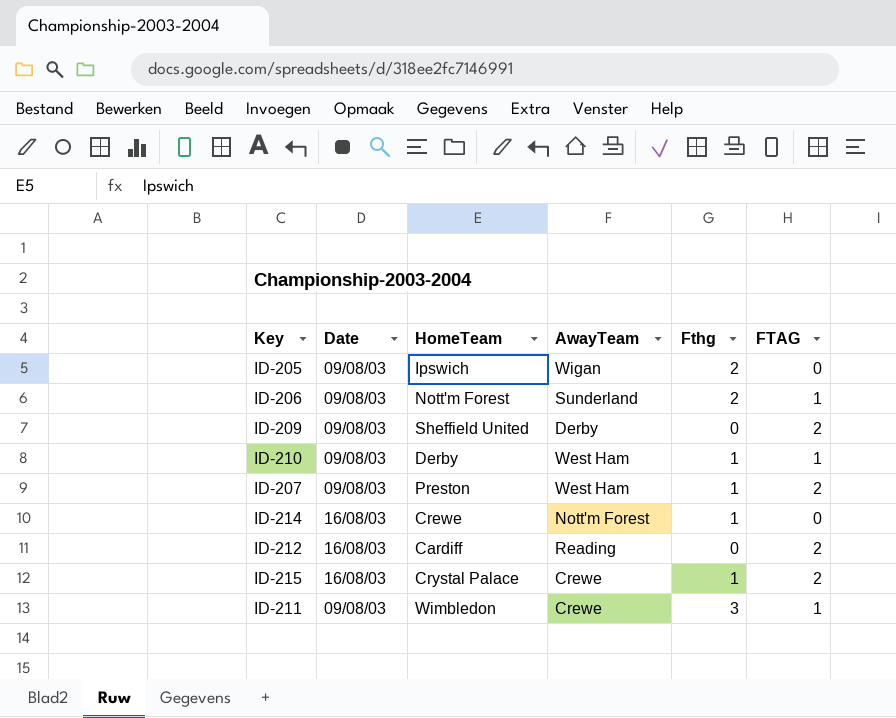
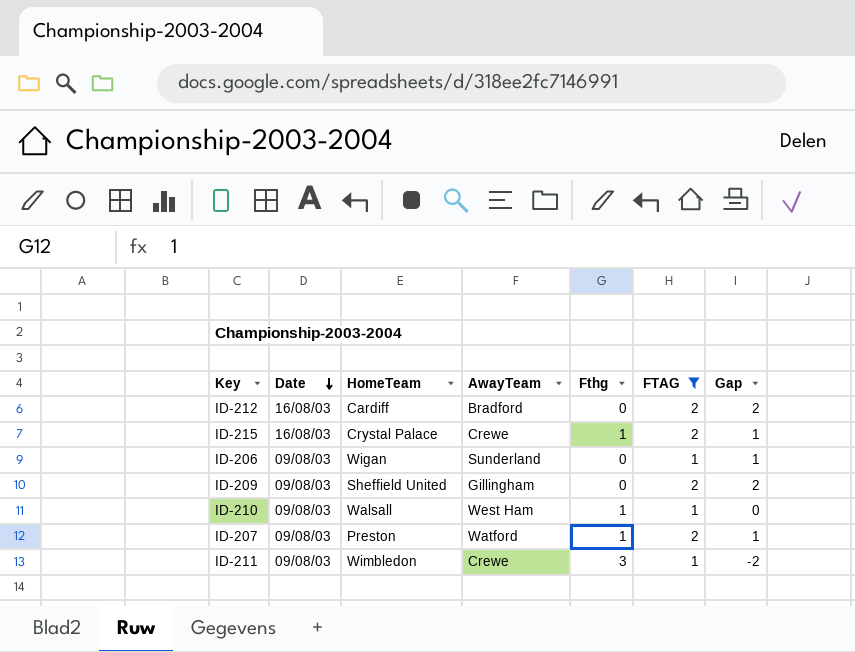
filter: none -> FTAG != 0
row order: none -> Date descending
column Gap | formula: none -> [FTAG] - [Fthg]
ID-212 | AwayTeam: Reading -> Bradford
ID-206 | HomeTeam: Nott'm Forest -> Wigan
ID-206 | Fthg: 2 -> 0
ID-209 | AwayTeam: Derby -> Gillingham
ID-210 | HomeTeam: Derby -> Walsall
ID-207 | AwayTeam: West Ham -> Watford

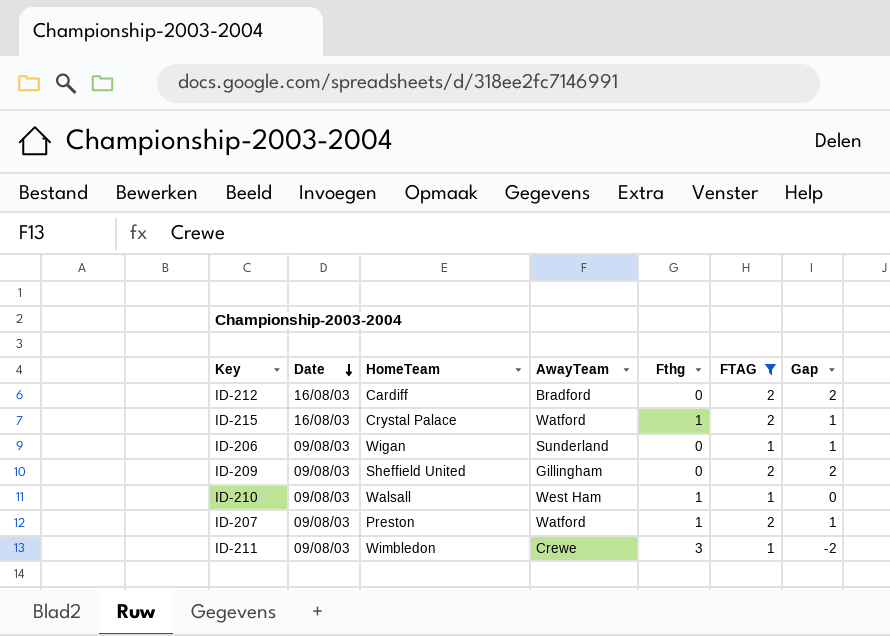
ID-215 | AwayTeam: Crewe -> Watford

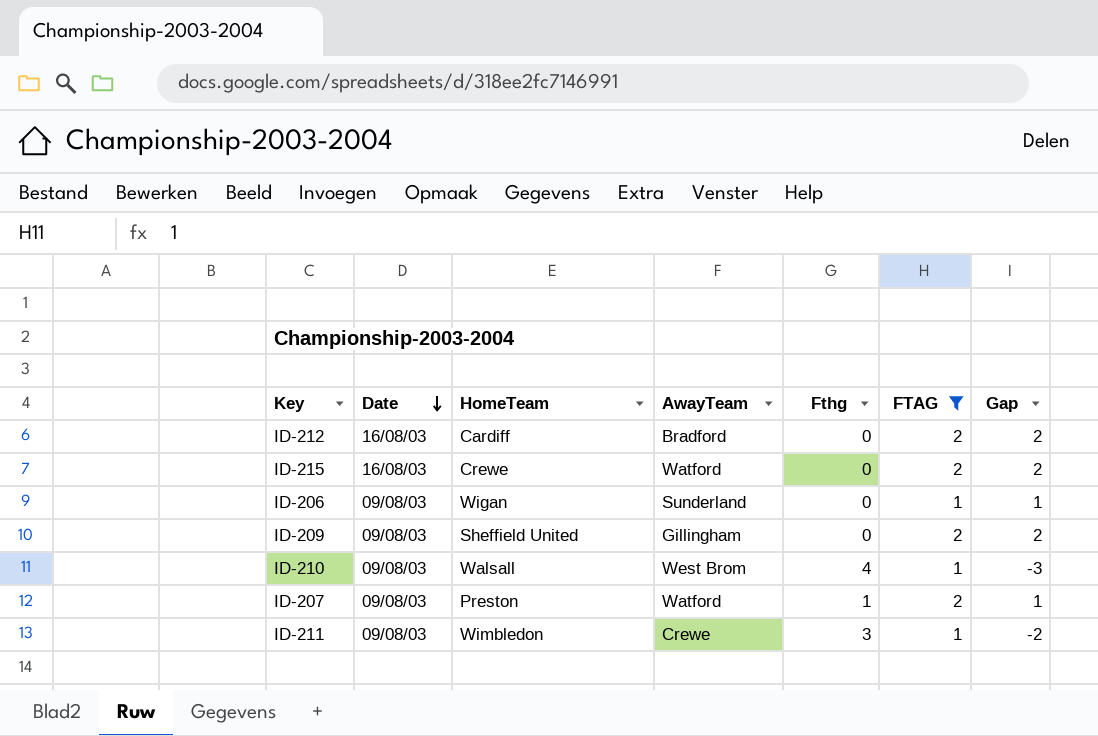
ID-215 | HomeTeam: Crystal Palace -> Crewe
ID-215 | Fthg: 1 -> 0
ID-215 | Gap: 1 -> 2
ID-210 | AwayTeam: West Ham -> West Brom
ID-210 | Fthg: 1 -> 4
ID-210 | Gap: 0 -> -3

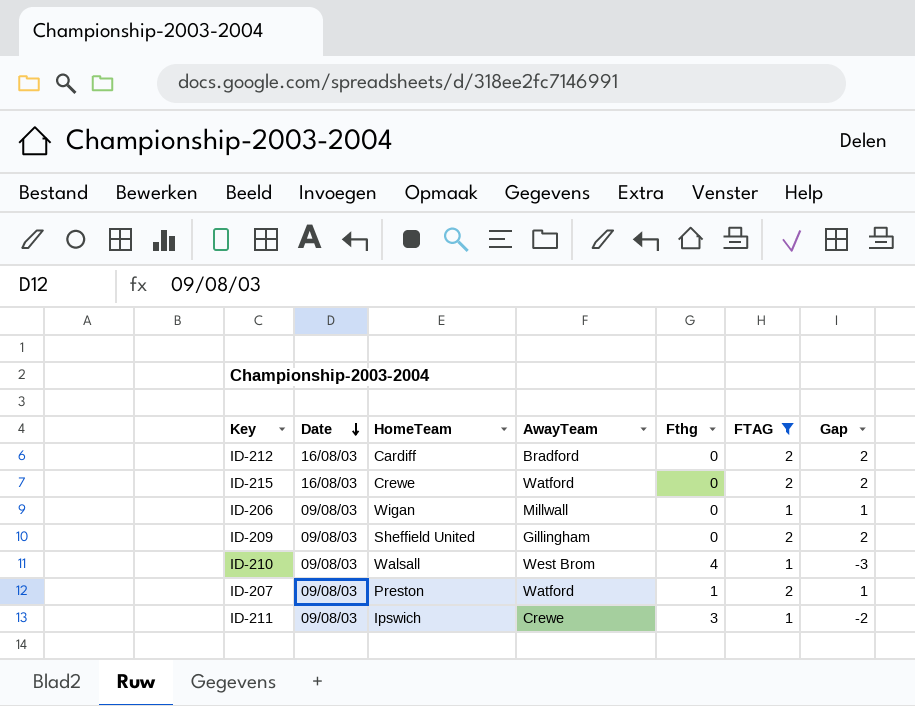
ID-206 | AwayTeam: Sunderland -> Millwall
ID-211 | HomeTeam: Wimbledon -> Ipswich

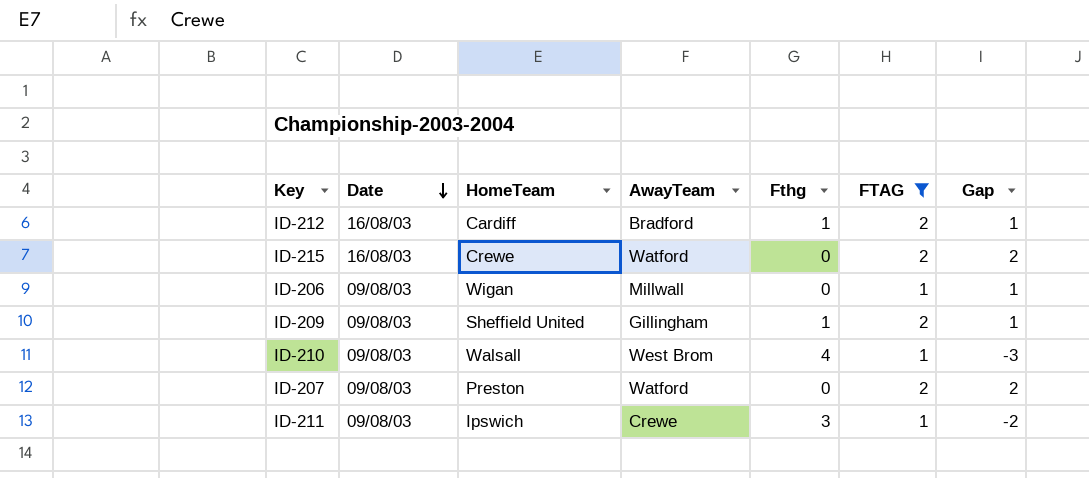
ID-212 | Fthg: 0 -> 1
ID-212 | Gap: 2 -> 1
ID-209 | Fthg: 0 -> 1
ID-209 | Gap: 2 -> 1
ID-207 | Fthg: 1 -> 0
ID-207 | Gap: 1 -> 2

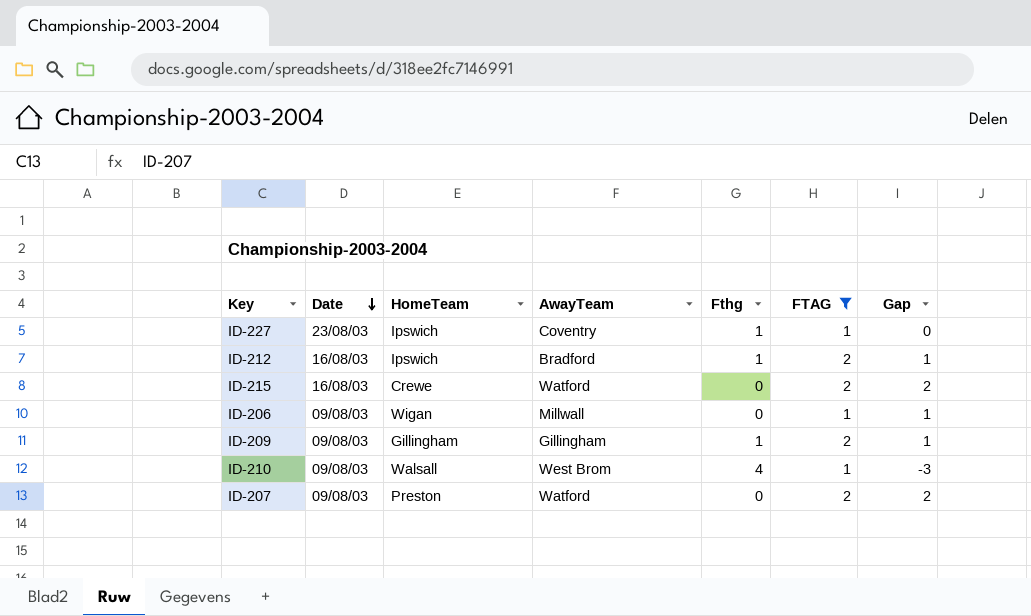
row ID-211: 09/08/03 | Ipswich | Crewe | 3 | 1 | -2 -> none
row ID-227: none -> 23/08/03 | Ipswich | Coventry | 1 | 1 | 0
ID-212 | HomeTeam: Cardiff -> Ipswich
ID-209 | HomeTeam: Sheffield United -> Gillingham

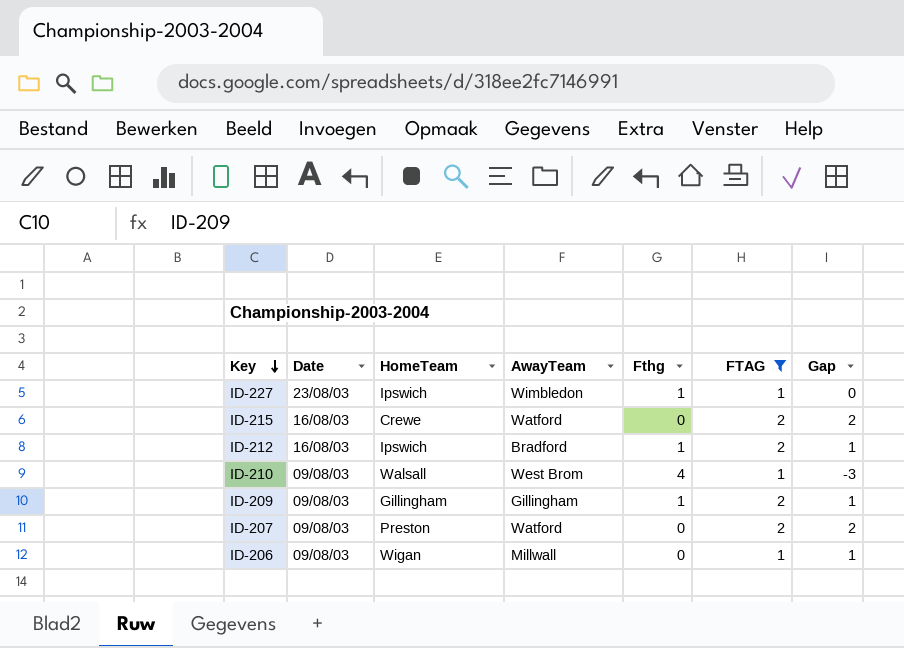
row order: Date descending -> Key descending
ID-227 | AwayTeam: Coventry -> Wimbledon

